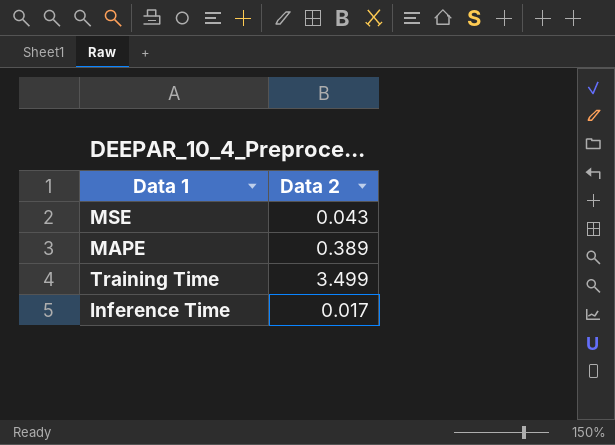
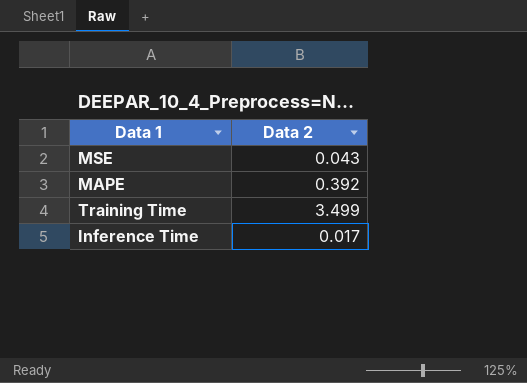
MAPE | Data 2: 0.389 -> 0.392

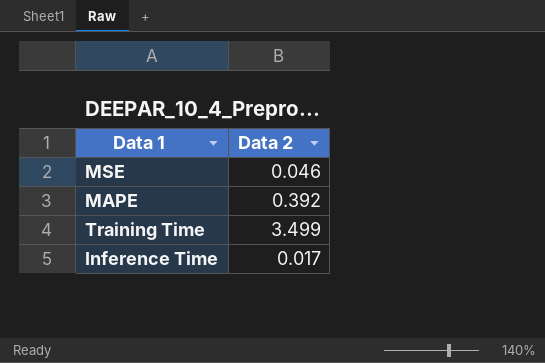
MSE | Data 2: 0.043 -> 0.046

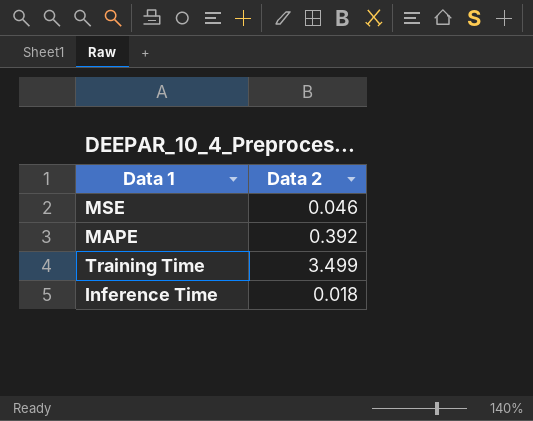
Inference Time | Data 2: 0.017 -> 0.018

